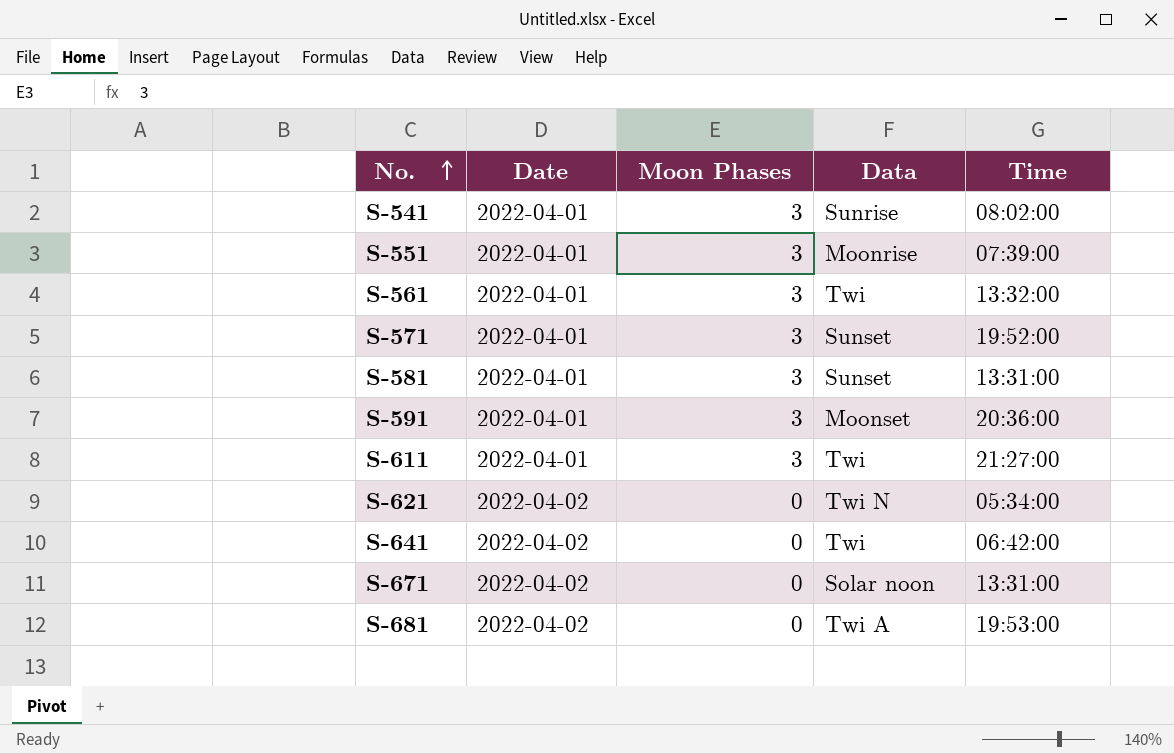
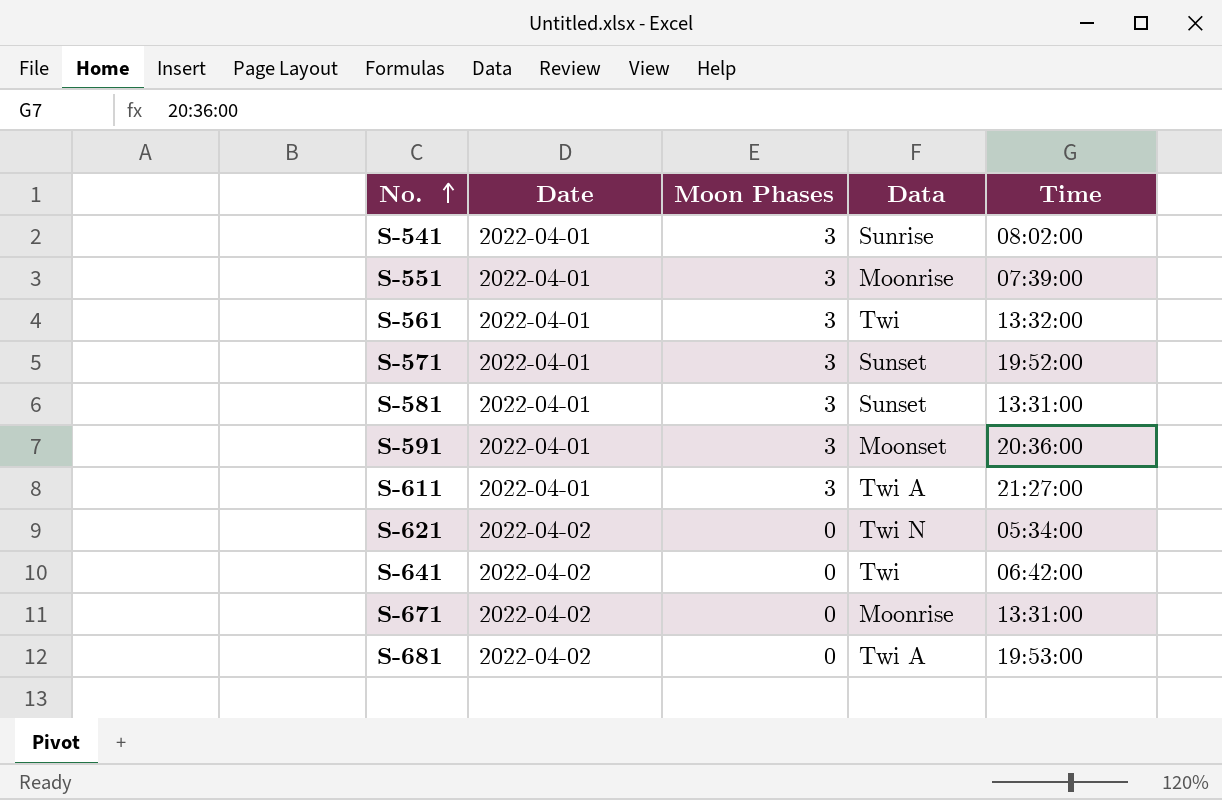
S-611 | Data: Twi -> Twi A
S-671 | Data: Solar noon -> Moonrise

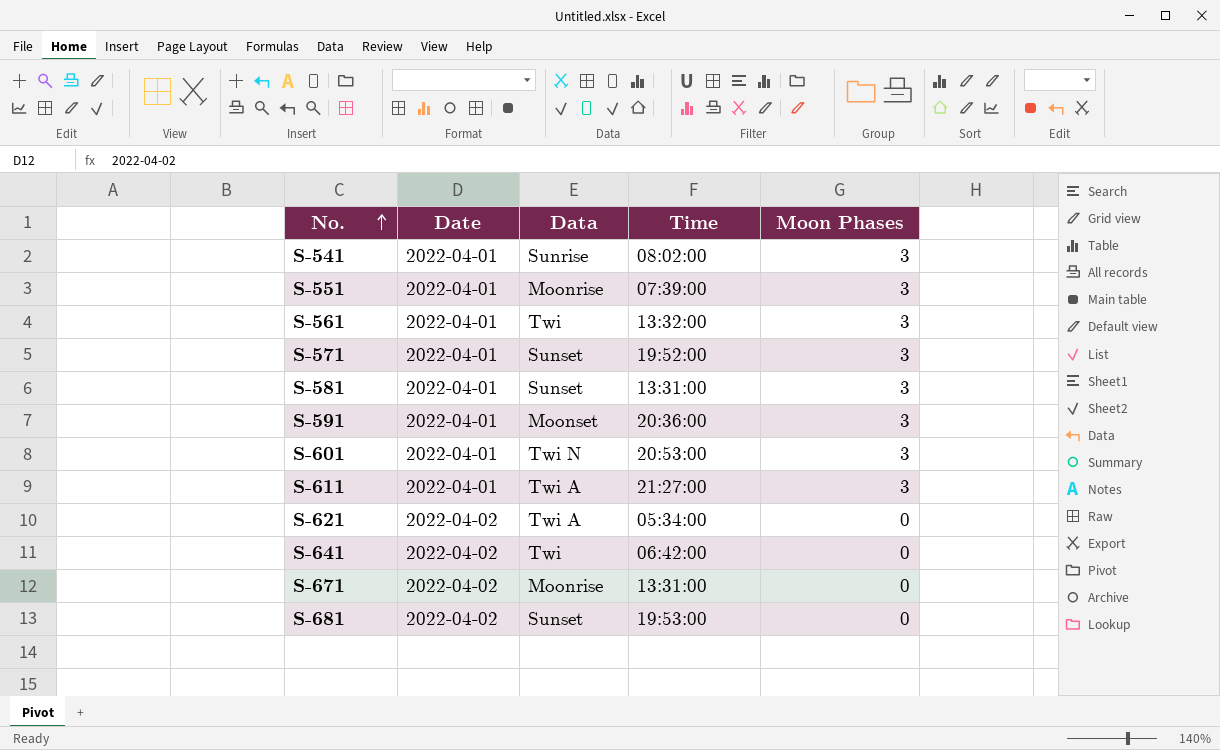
column Moon Phases | position: 3 -> 5
row S-601: none -> 2022-04-01 | Twi N | 20:53:00 | 3
S-621 | Data: Twi N -> Twi A
S-681 | Data: Twi A -> Sunset

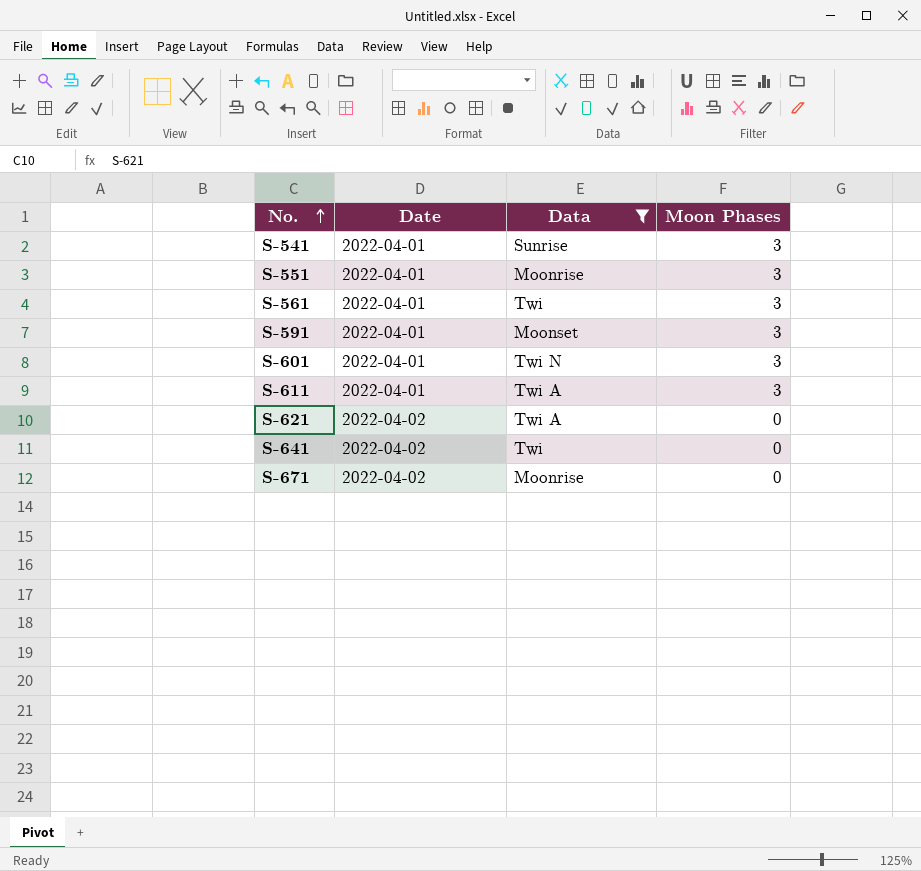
filter: none -> Data != Sunset
column Time | position: 4 -> none

